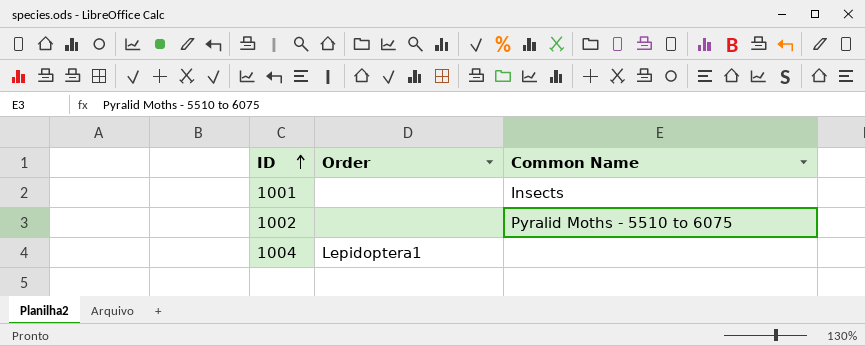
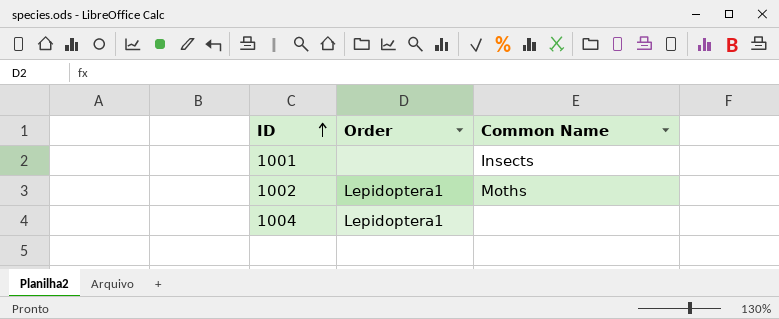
1002 | Order: none -> Lepidoptera1
1002 | Common Name: Pyralid Moths - 5510 to 6075 -> Moths

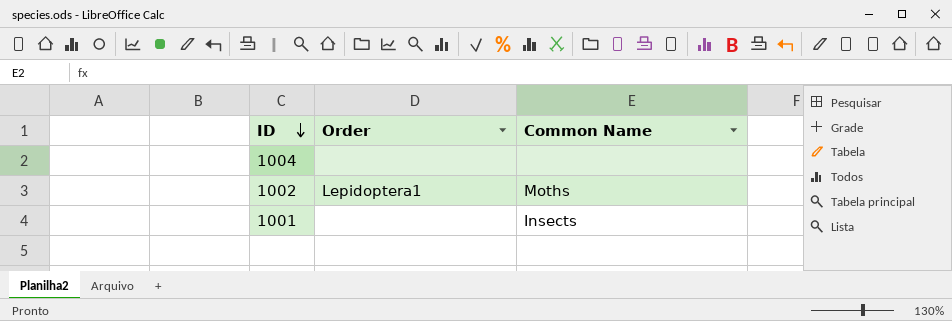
row order: ID ascending -> ID descending
1004 | Order: Lepidoptera1 -> none

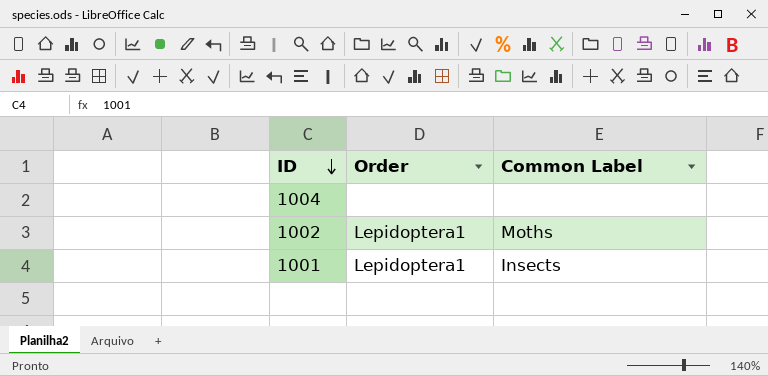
column name: Common Name -> Common Label
1001 | Order: none -> Lepidoptera1

